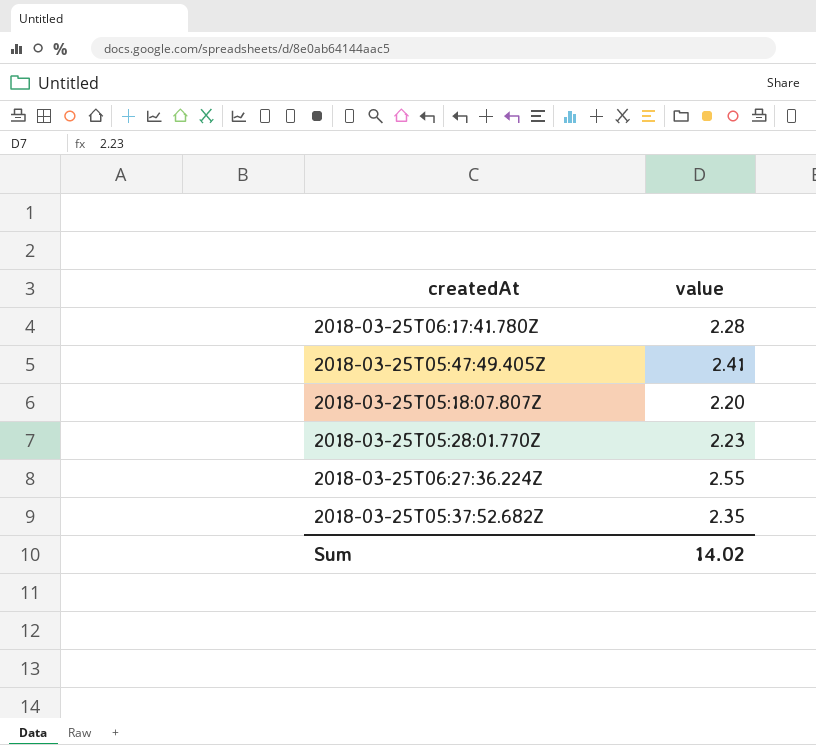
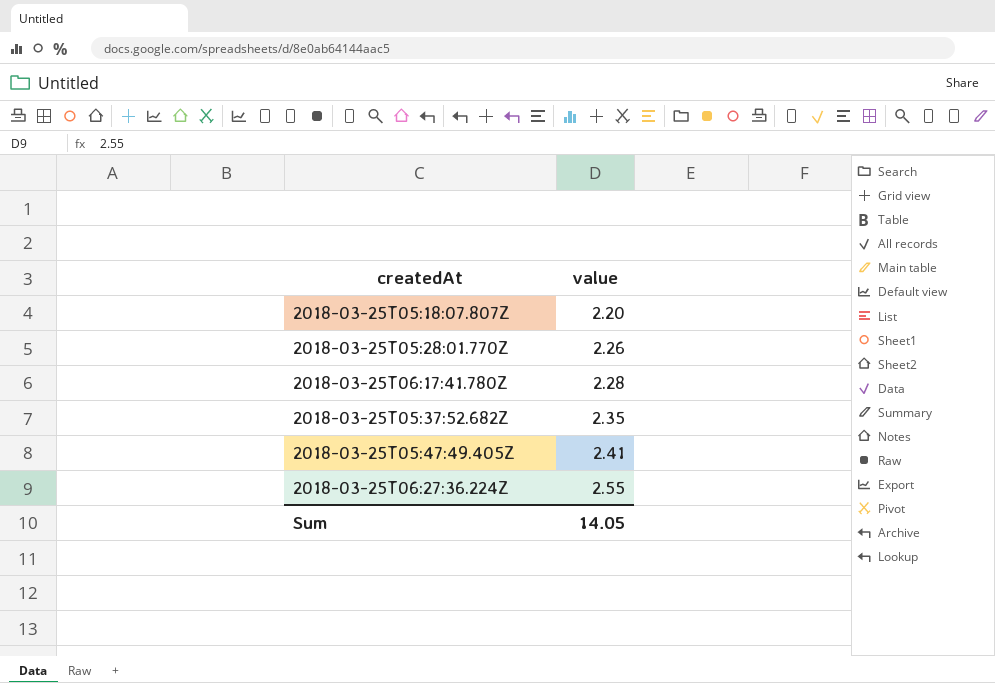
row order: none -> value ascending
2018-03-25T05:28:01.770Z | value: 2.23 -> 2.26
Sum | value: 14.02 -> 14.05

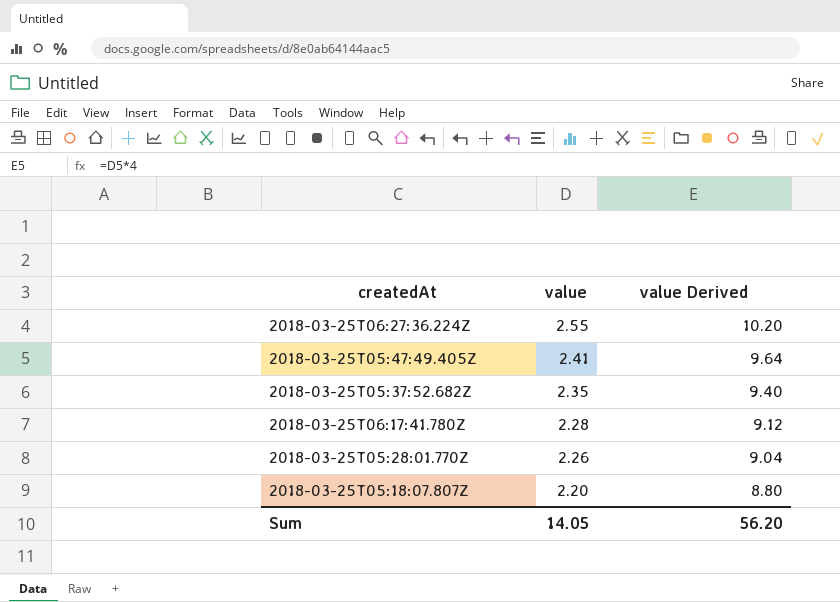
row order: value ascending -> value descending
column value Derived | formula: none -> [value] * 4

